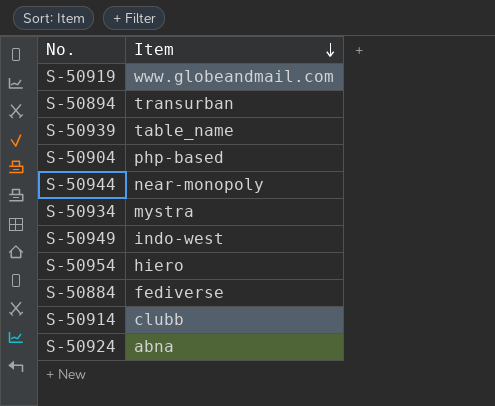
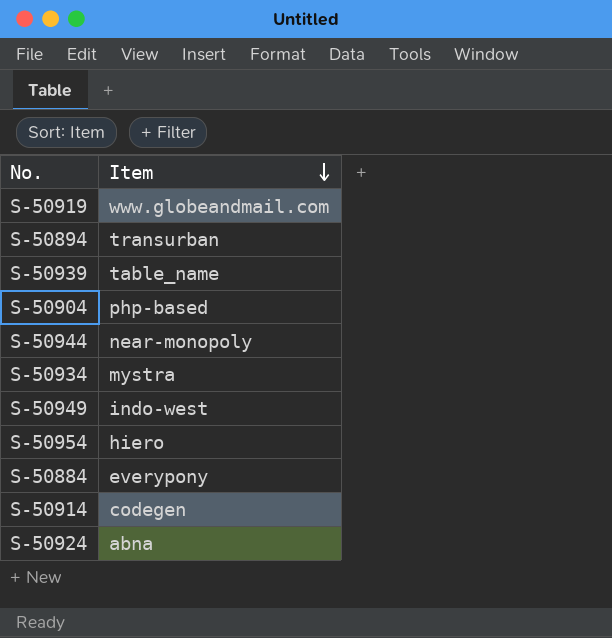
S-50884 | Item: fediverse -> everypony
S-50914 | Item: clubb -> codegen

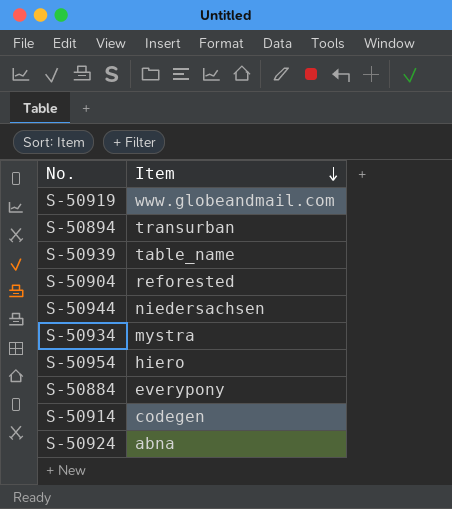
row S-50949: indo-west -> none
S-50904 | Item: php-based -> reforested
S-50944 | Item: near-monopoly -> niedersachsen

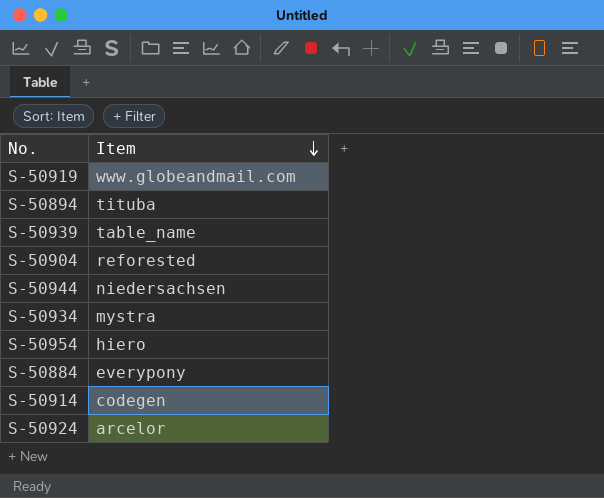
S-50894 | Item: transurban -> tituba
S-50924 | Item: abna -> arcelor

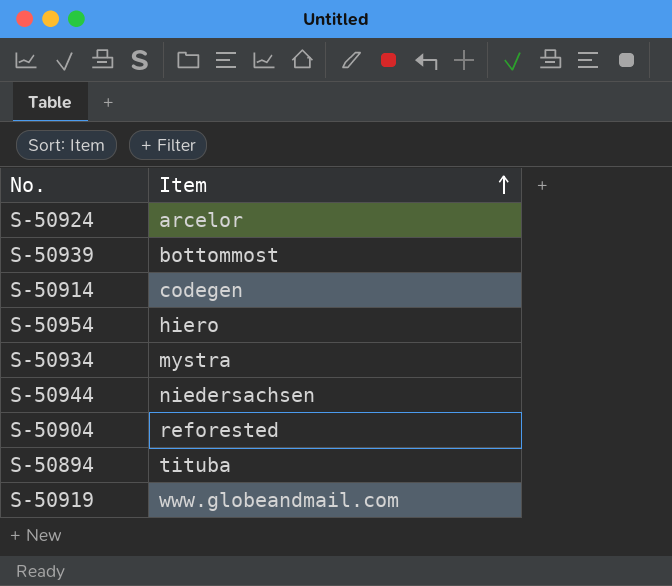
row order: Item descending -> Item ascending
row S-50884: everypony -> none
S-50939 | Item: table_name -> bottommost

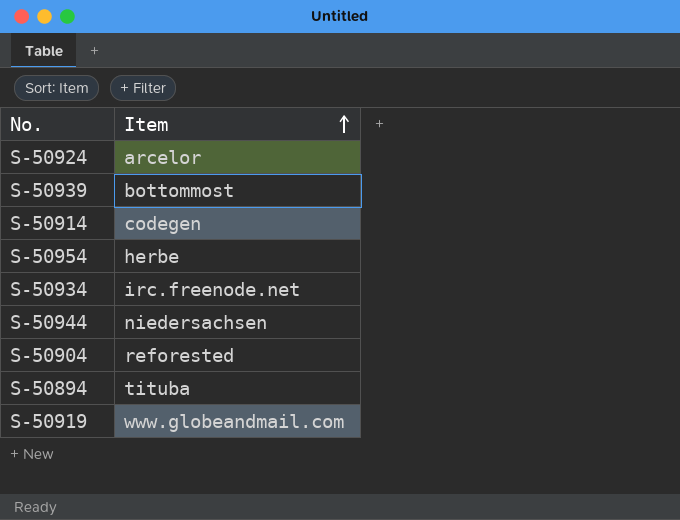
S-50954 | Item: hiero -> herbe
S-50934 | Item: mystra -> irc.freenode.net

